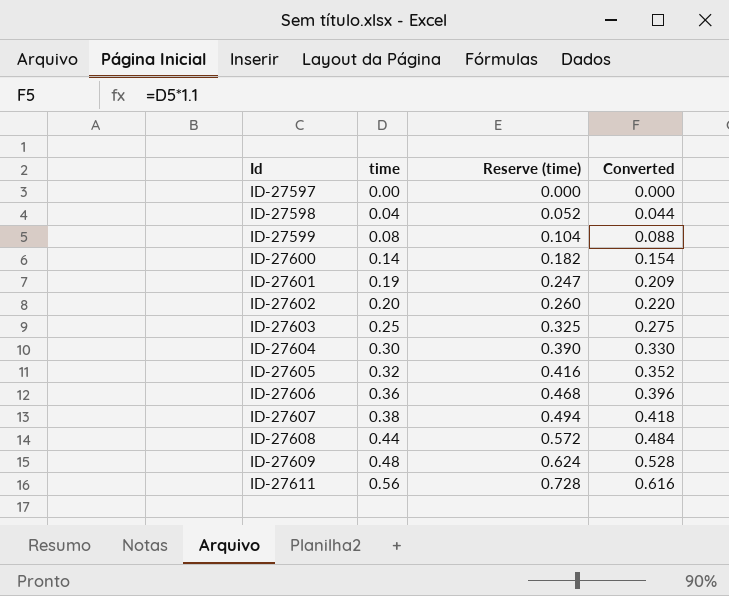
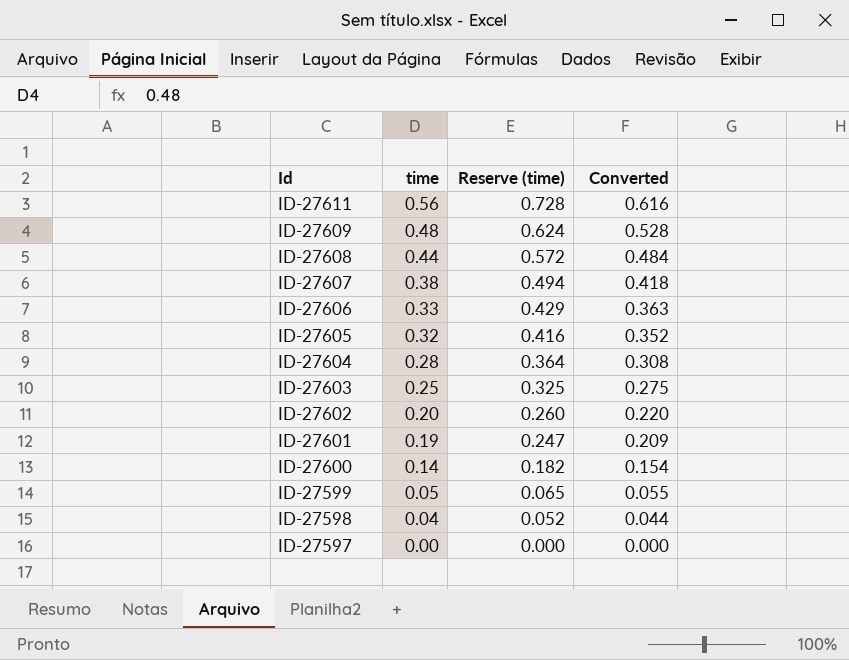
row order: Id ascending -> Id descending
ID-27606 | time: 0.36 -> 0.33
ID-27606 | Reserve (time): 0.468 -> 0.429
ID-27606 | Converted: 0.396 -> 0.363
ID-27604 | time: 0.30 -> 0.28
ID-27604 | Reserve (time): 0.390 -> 0.364
ID-27604 | Converted: 0.330 -> 0.308
ID-27599 | time: 0.08 -> 0.05
ID-27599 | Reserve (time): 0.104 -> 0.065
ID-27599 | Converted: 0.088 -> 0.055

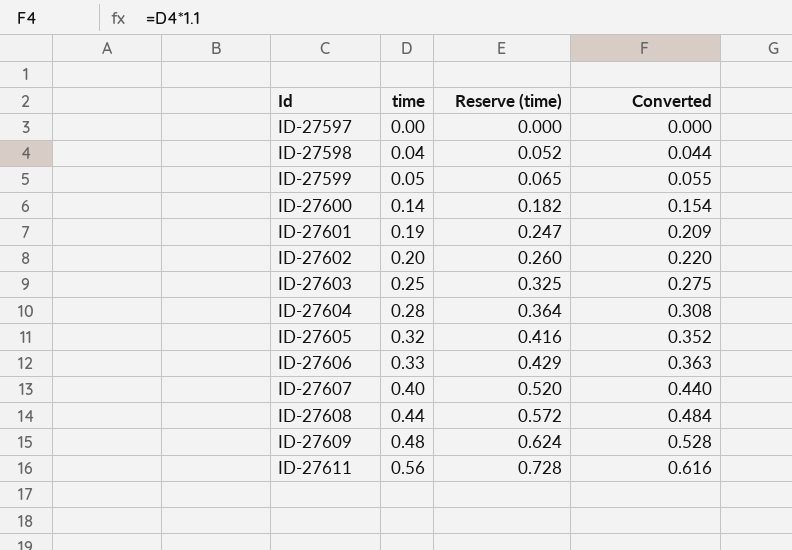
row order: Id descending -> Id ascending
ID-27607 | time: 0.38 -> 0.40
ID-27607 | Reserve (time): 0.494 -> 0.520
ID-27607 | Converted: 0.418 -> 0.440

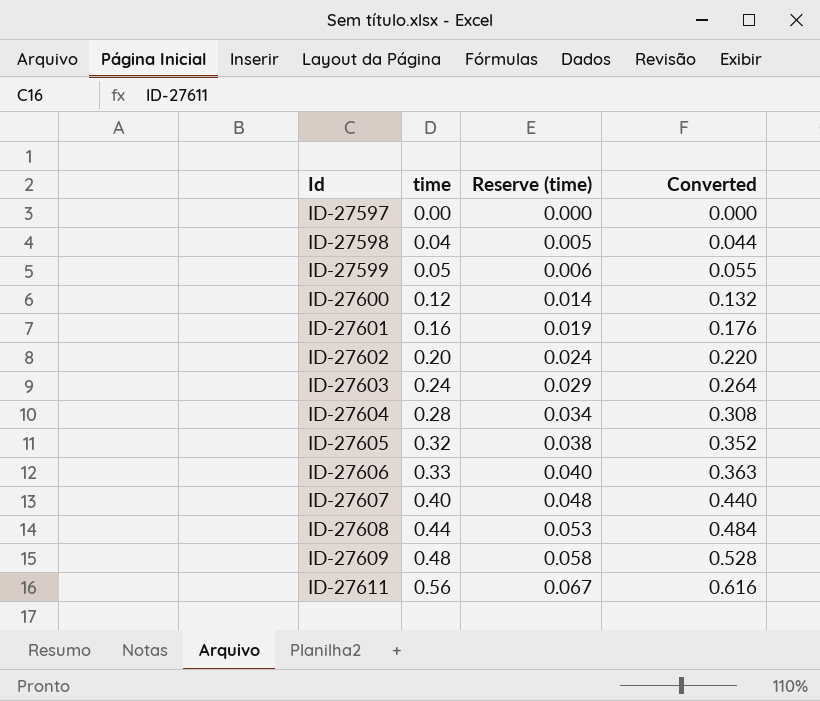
column Reserve (time) | formula: [time] * 1.3 -> [time] * 0.12
ID-27600 | time: 0.14 -> 0.12
ID-27600 | Converted: 0.154 -> 0.132
ID-27601 | time: 0.19 -> 0.16
ID-27601 | Converted: 0.209 -> 0.176
ID-27603 | time: 0.25 -> 0.24
ID-27603 | Converted: 0.275 -> 0.264

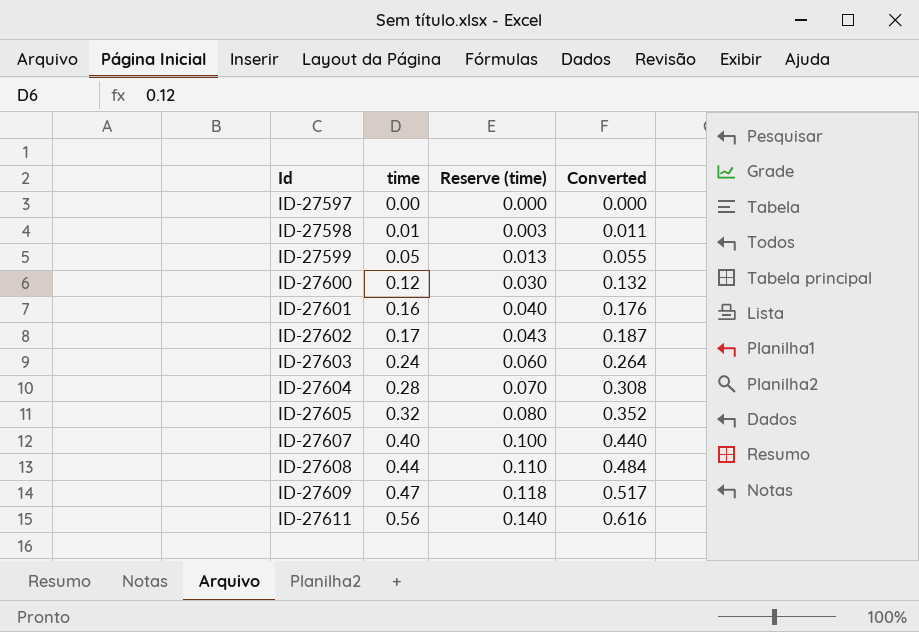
column Reserve (time) | formula: [time] * 0.12 -> [time] * 0.25
row ID-27606: 0.33 | 0.040 | 0.363 -> none
ID-27598 | time: 0.04 -> 0.01
ID-27598 | Converted: 0.044 -> 0.011
ID-27602 | time: 0.20 -> 0.17
ID-27602 | Converted: 0.220 -> 0.187
ID-27609 | time: 0.48 -> 0.47
ID-27609 | Converted: 0.528 -> 0.517

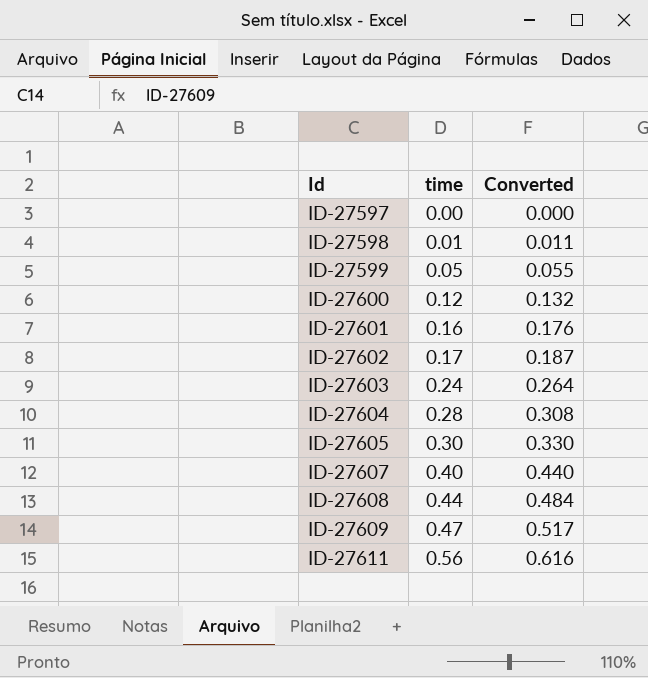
column Reserve (time) | formula: [time] * 0.25 -> none
ID-27605 | time: 0.32 -> 0.30
ID-27605 | Converted: 0.352 -> 0.330

